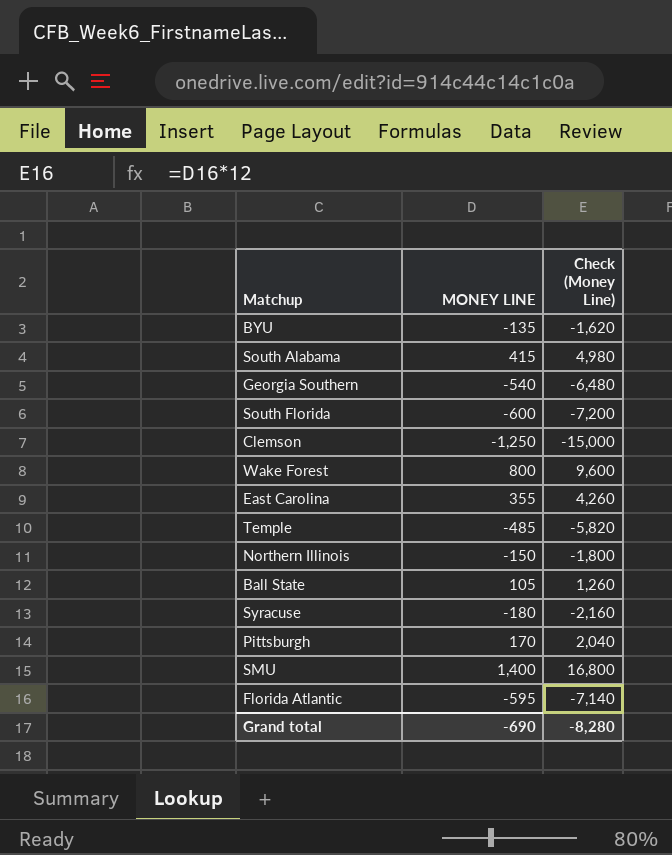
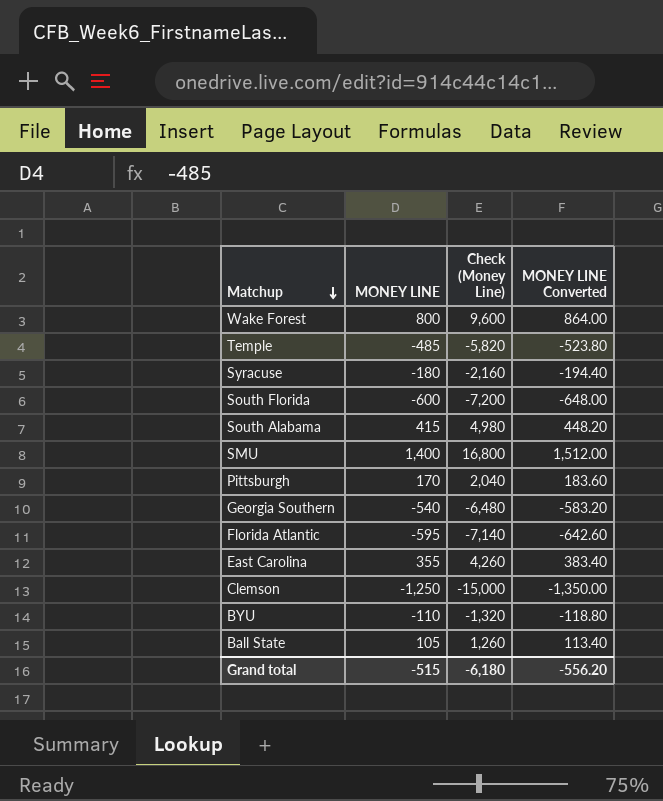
row order: none -> Matchup descending
column MONEY LINE Converted | formula: none -> [MONEY LINE] * 1.08
row Northern Illinois: -150 | -1,800 -> none
BYU | MONEY LINE: -135 -> -110
BYU | Check (Money Line): -1,620 -> -1,320
Grand total | MONEY LINE: -690 -> -515
Grand total | Check (Money Line): -8,280 -> -6,180

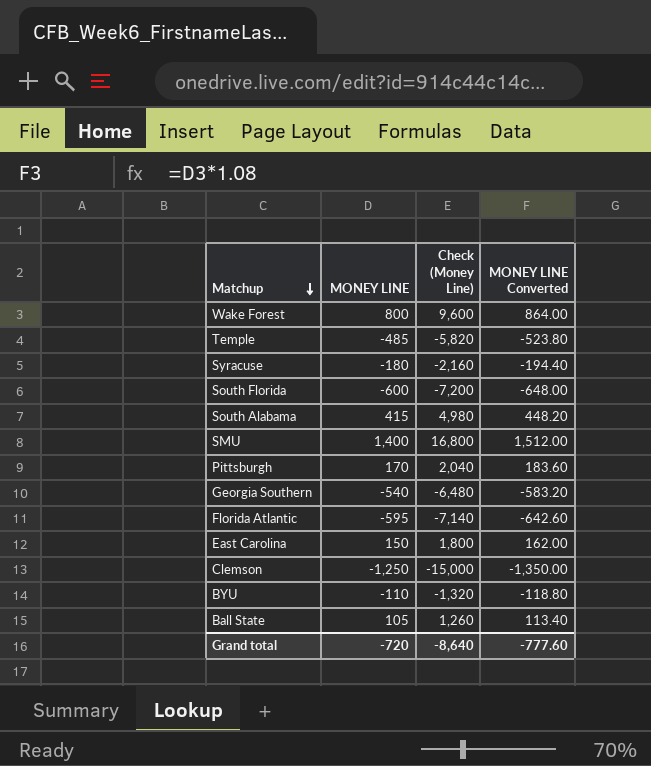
East Carolina | MONEY LINE: 355 -> 150
East Carolina | Check (Money Line): 4,260 -> 1,800
East Carolina | MONEY LINE Converted: 383.40 -> 162.00
Grand total | MONEY LINE: -515 -> -720
Grand total | Check (Money Line): -6,180 -> -8,640
Grand total | MONEY LINE Converted: -556.20 -> -777.60

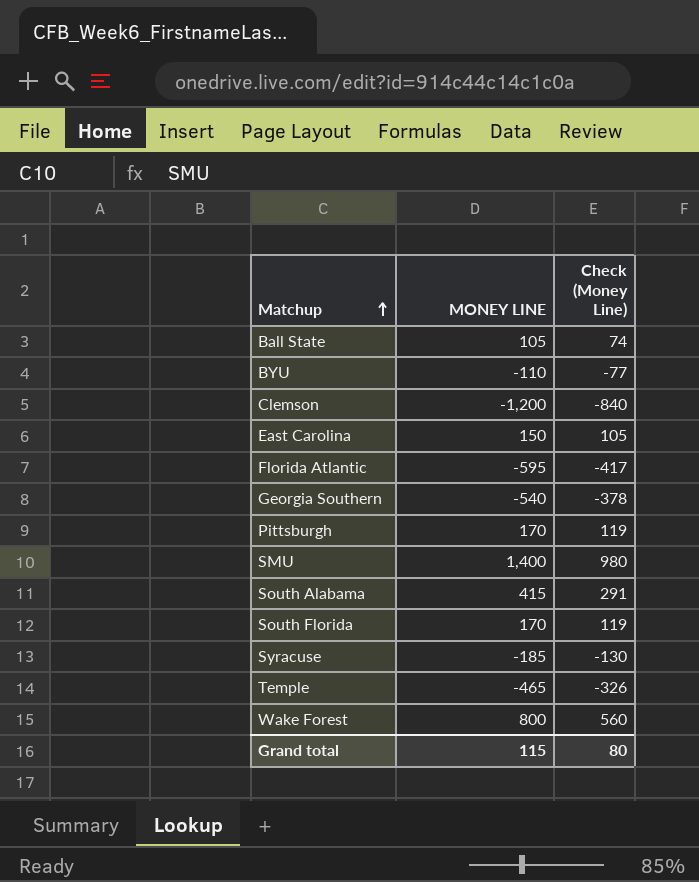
row order: Matchup descending -> Matchup ascending
column MONEY LINE Converted | formula: [MONEY LINE] * 1.08 -> none
column Check (Money Line) | formula: [MONEY LINE] * 12 -> [MONEY LINE] * 0.7
Clemson | MONEY LINE: -1,250 -> -1,200
South Florida | MONEY LINE: -600 -> 170
Syracuse | MONEY LINE: -180 -> -185
Temple | MONEY LINE: -485 -> -465
Grand total | MONEY LINE: -720 -> 115
Grand total | Check (Money Line): -8,640 -> 80

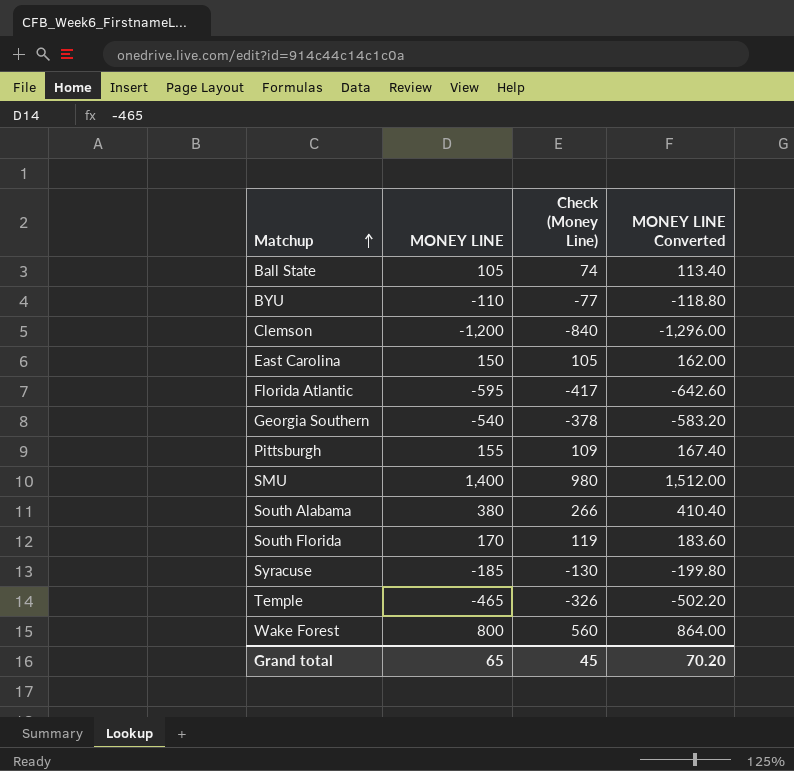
column MONEY LINE Converted | formula: none -> [MONEY LINE] * 1.08
Pittsburgh | MONEY LINE: 170 -> 155
Pittsburgh | Check (Money Line): 119 -> 109
South Alabama | MONEY LINE: 415 -> 380
South Alabama | Check (Money Line): 291 -> 266
Grand total | MONEY LINE: 115 -> 65
Grand total | Check (Money Line): 80 -> 45

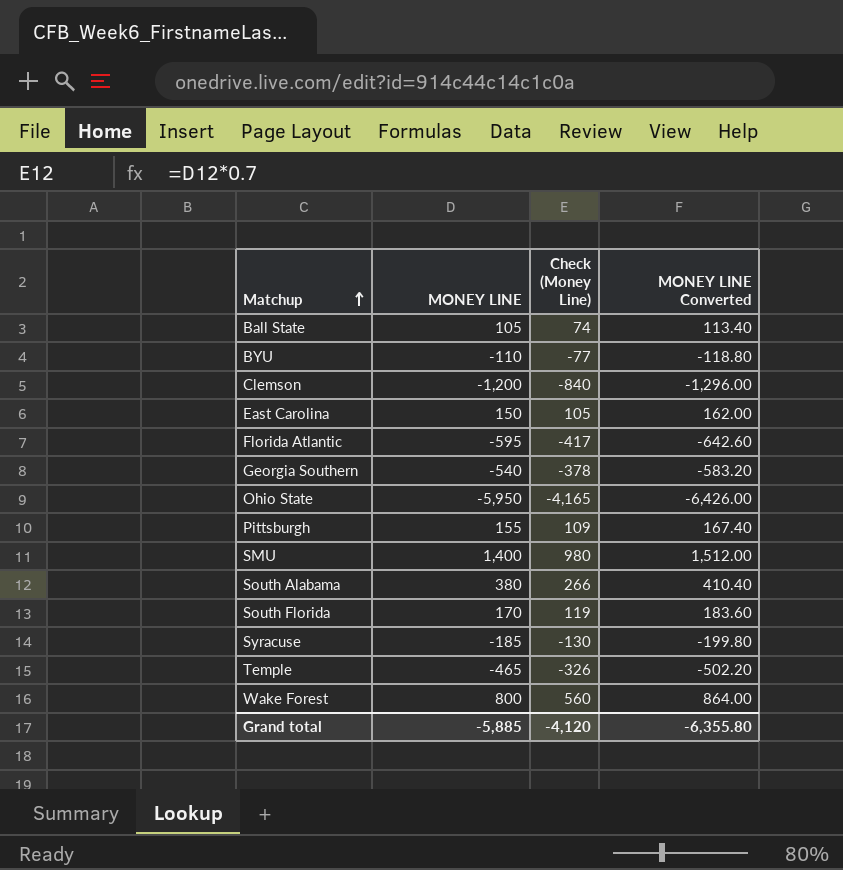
row Ohio State: none -> -5,950 | -4,165 | -6,426.00
Grand total | MONEY LINE: 65 -> -5,885
Grand total | Check (Money Line): 45 -> -4,120
Grand total | MONEY LINE Converted: 70.20 -> -6,355.80

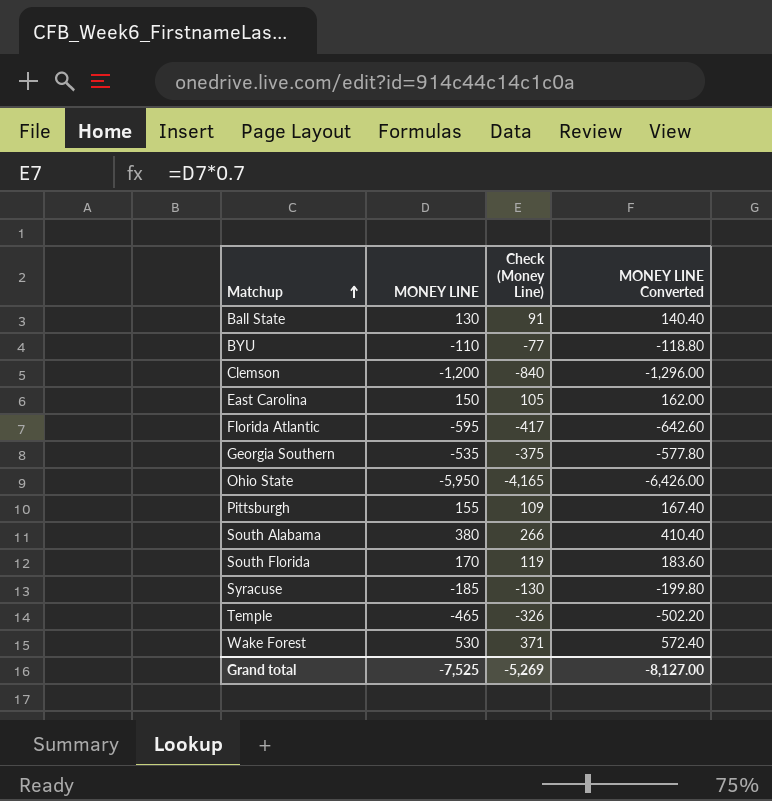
row SMU: 1,400 | 980 | 1,512.00 -> none
Ball State | MONEY LINE: 105 -> 130
Ball State | Check (Money Line): 74 -> 91
Ball State | MONEY LINE Converted: 113.40 -> 140.40
Georgia Southern | MONEY LINE: -540 -> -535
Georgia Southern | Check (Money Line): -378 -> -375
Georgia Southern | MONEY LINE Converted: -583.20 -> -577.80
Wake Forest | MONEY LINE: 800 -> 530
Wake Forest | Check (Money Line): 560 -> 371
Wake Forest | MONEY LINE Converted: 864.00 -> 572.40
Grand total | MONEY LINE: -5,885 -> -7,525
Grand total | Check (Money Line): -4,120 -> -5,269
Grand total | MONEY LINE Converted: -6,355.80 -> -8,127.00

